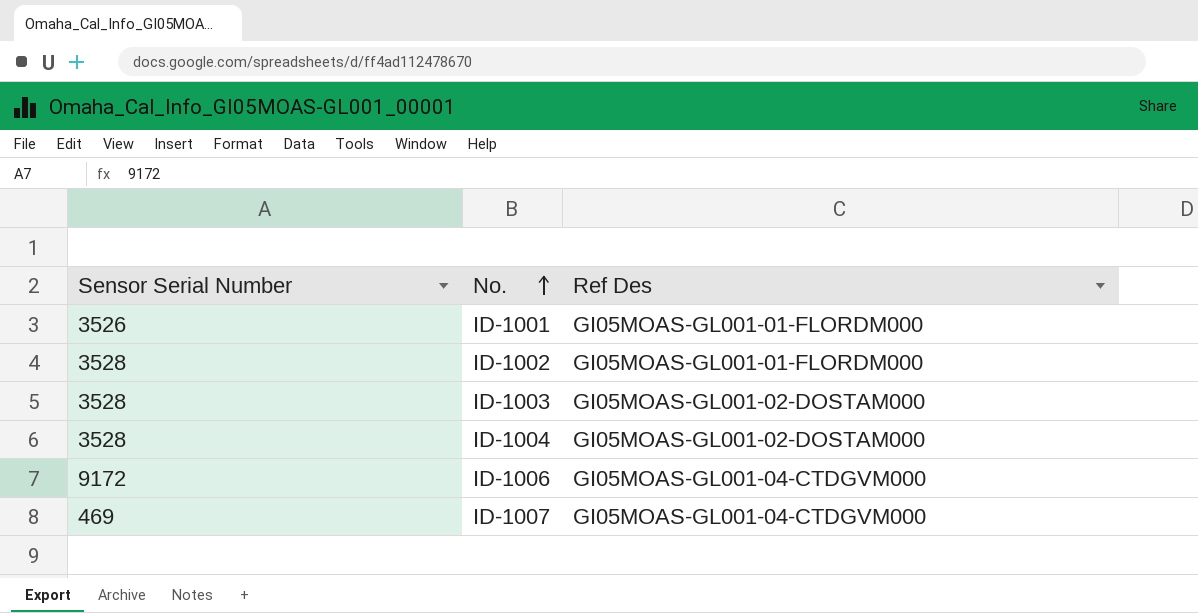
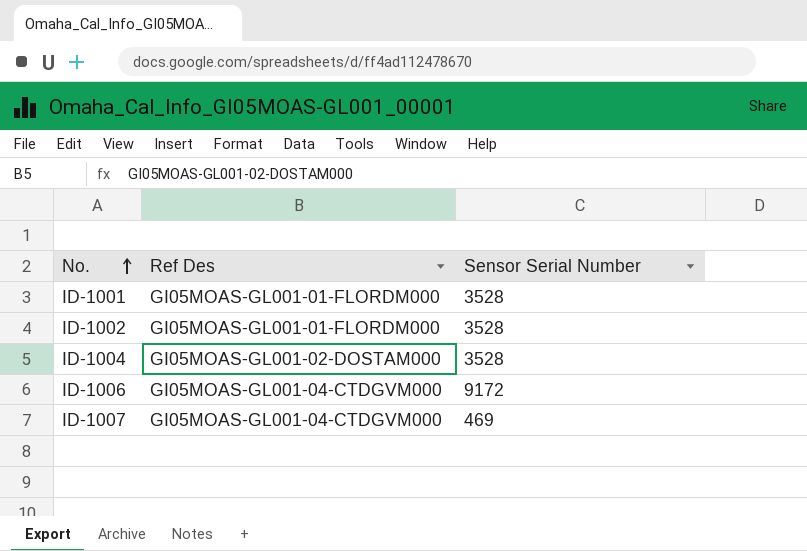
column Sensor Serial Number | position: 1 -> 3
row ID-1003: 3528 | GI05MOAS-GL001-02-DOSTAM000 -> none
ID-1001 | Sensor Serial Number: 3526 -> 3528

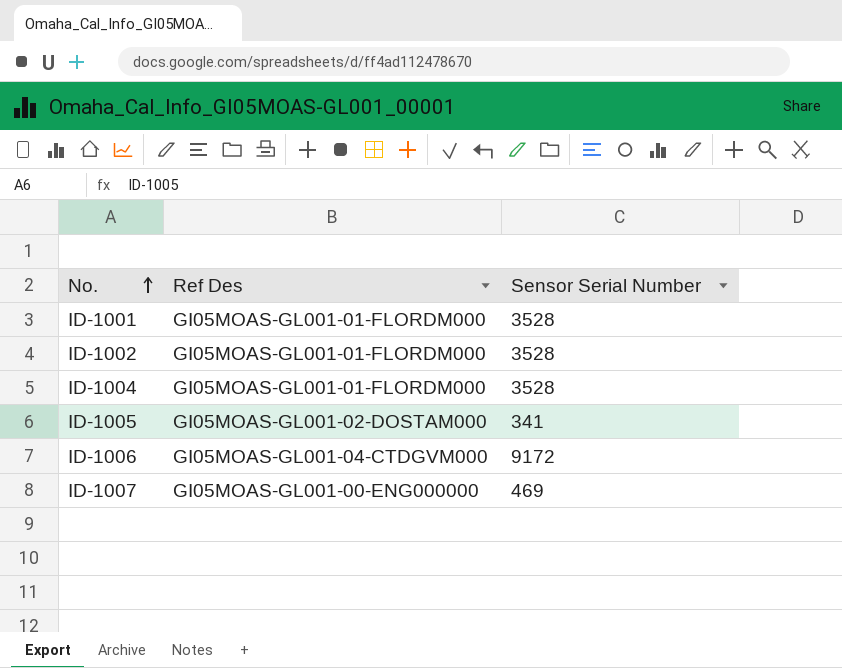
ID-1004 | Ref Des: GI05MOAS-GL001-02-DOSTAM000 -> GI05MOAS-GL001-01-FLORDM000
row ID-1005: none -> GI05MOAS-GL001-02-DOSTAM000 | 341
ID-1007 | Ref Des: GI05MOAS-GL001-04-CTDGVM000 -> GI05MOAS-GL001-00-ENG000000

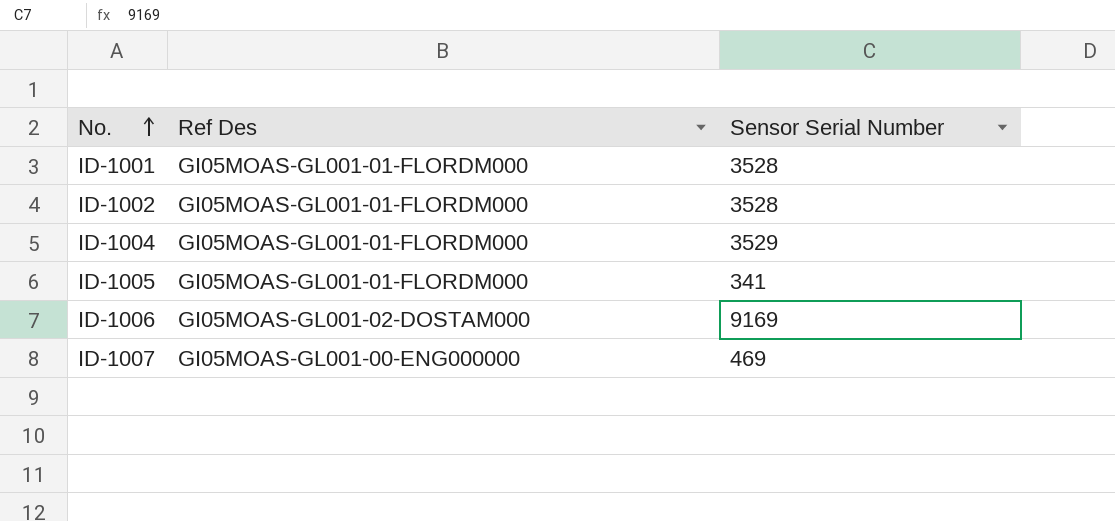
ID-1004 | Sensor Serial Number: 3528 -> 3529
ID-1005 | Ref Des: GI05MOAS-GL001-02-DOSTAM000 -> GI05MOAS-GL001-01-FLORDM000
ID-1006 | Ref Des: GI05MOAS-GL001-04-CTDGVM000 -> GI05MOAS-GL001-02-DOSTAM000
ID-1006 | Sensor Serial Number: 9172 -> 9169

